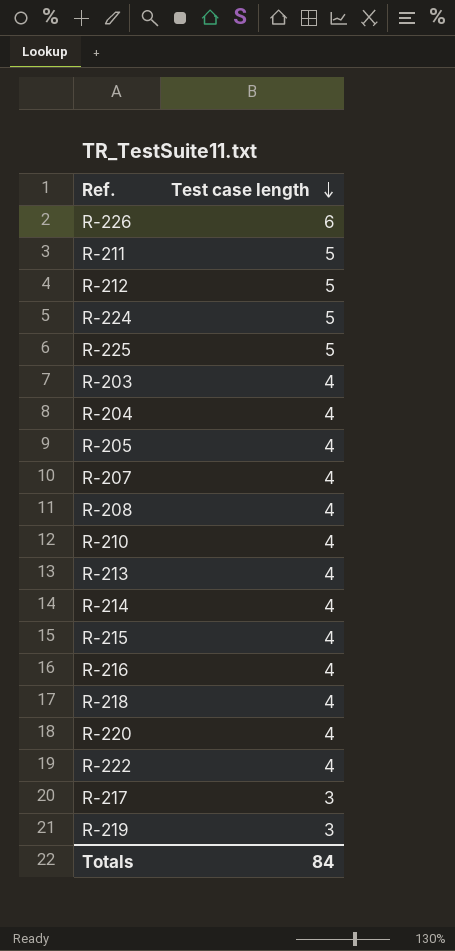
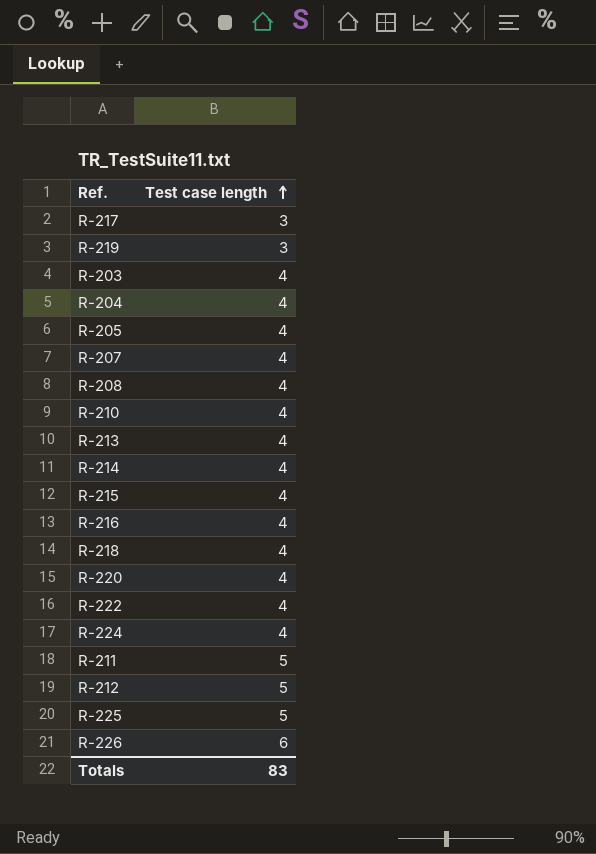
row order: Test case length descending -> Test case length ascending
R-224 | Test case length: 5 -> 4
Totals | Test case length: 84 -> 83

